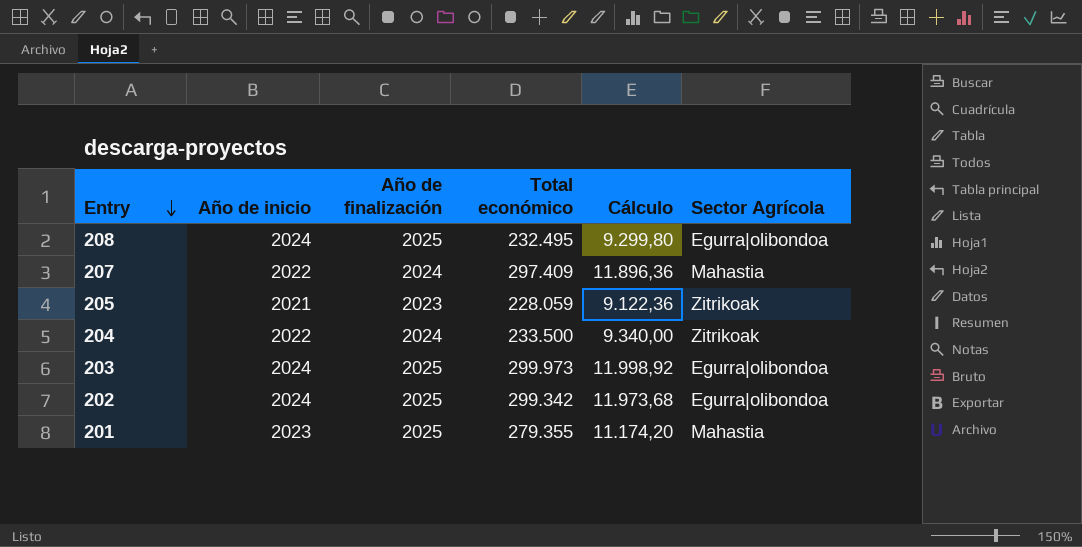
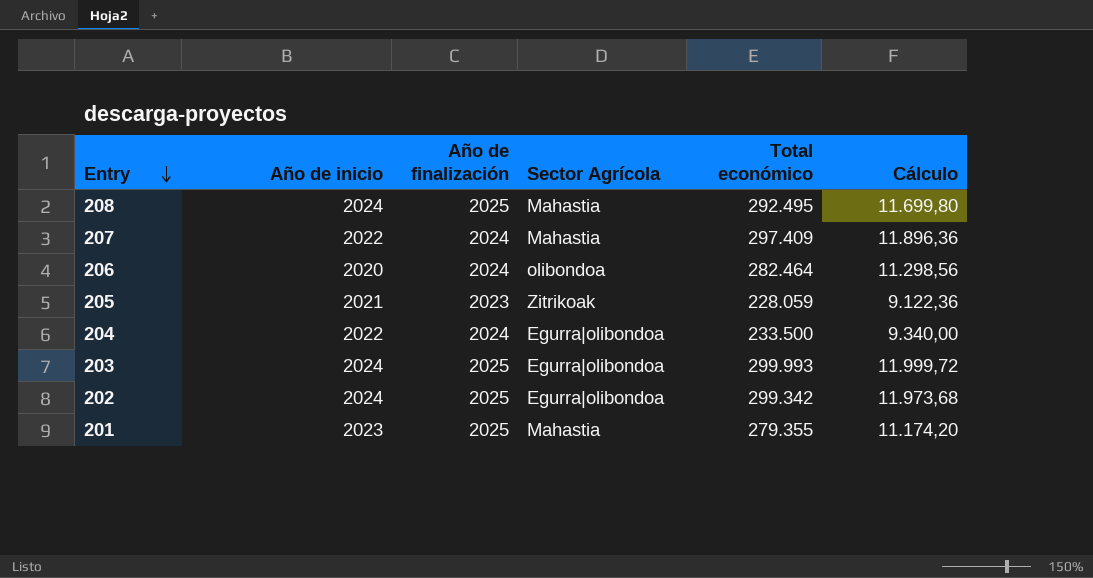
column Sector Agrícola | position: 6 -> 4
208 | Sector Agrícola: Egurra|olibondoa -> Mahastia
208 | Total económico: 232.495 -> 292.495
208 | Cálculo: 9.299,80 -> 11.699,80
row 206: none -> 2020 | 2024 | olibondoa | 282.464 | 11.298,56
204 | Sector Agrícola: Zitrikoak -> Egurra|olibondoa
203 | Total económico: 299.973 -> 299.993
203 | Cálculo: 11.998,92 -> 11.999,72

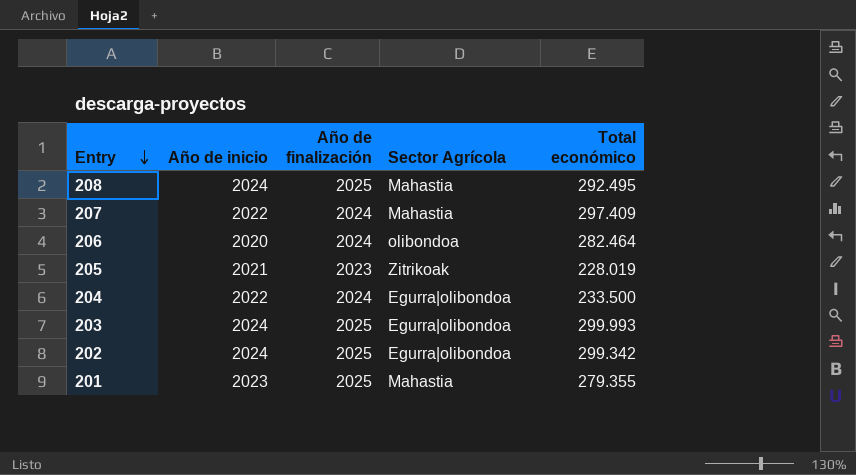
column Cálculo | formula: [Total económico] * 0,04 -> none
205 | Total económico: 228.059 -> 228.019

